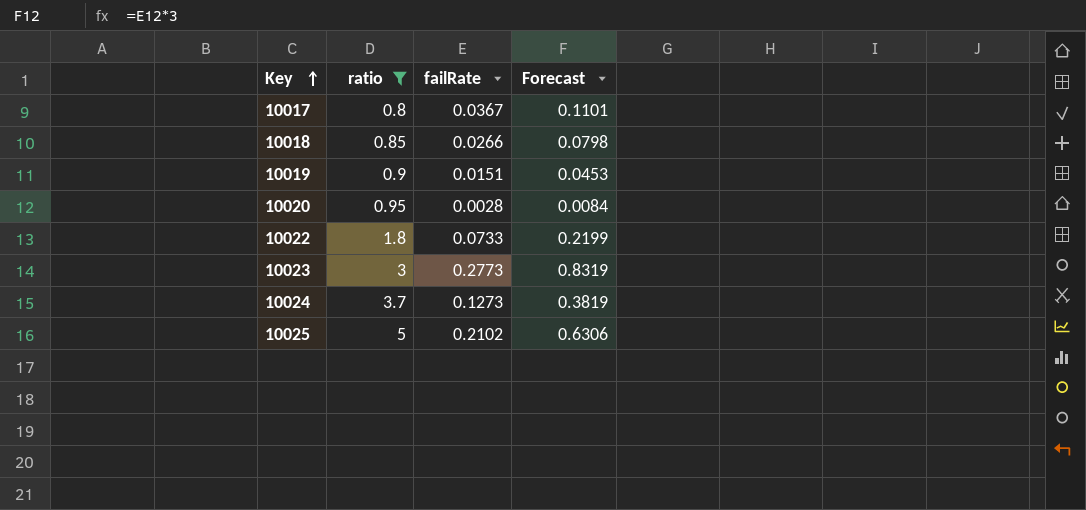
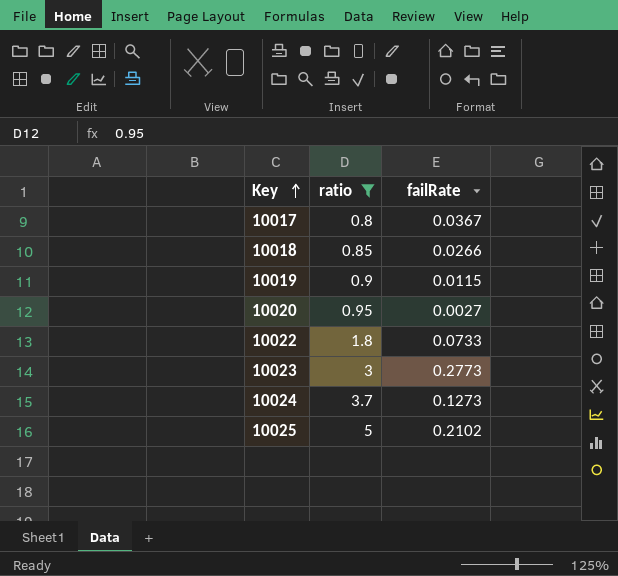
column Forecast | formula: [failRate] * 3 -> none
10019 | failRate: 0.0151 -> 0.0115
10020 | failRate: 0.0028 -> 0.0027

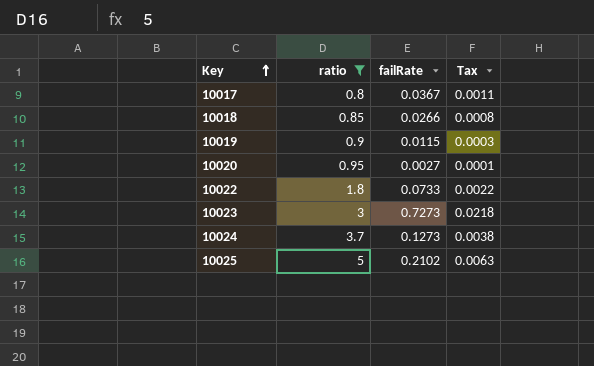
column Tax | formula: none -> [failRate] * 0.03
10023 | failRate: 0.2773 -> 0.7273

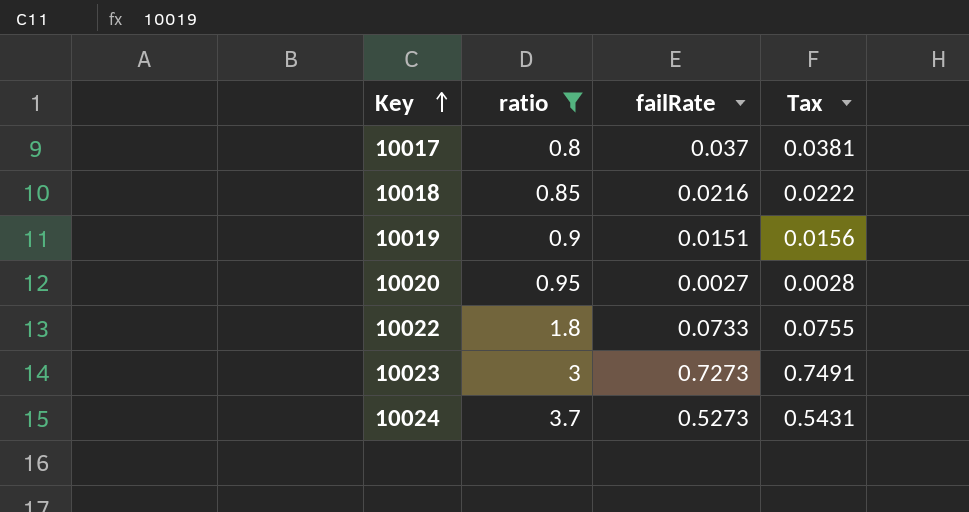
column Tax | formula: [failRate] * 0.03 -> [failRate] * 1.03
row 10025: 5 | 0.2102 | 0.0063 -> none
10017 | failRate: 0.0367 -> 0.037
10018 | failRate: 0.0266 -> 0.0216
10019 | failRate: 0.0115 -> 0.0151
10024 | failRate: 0.1273 -> 0.5273

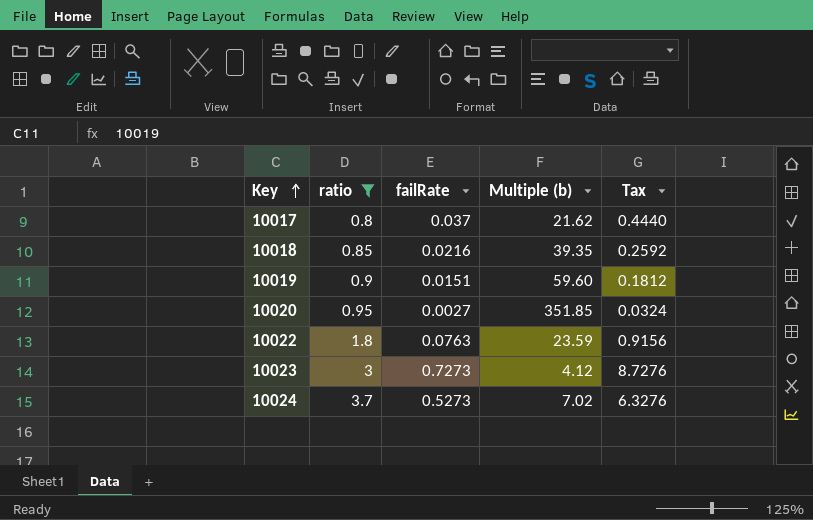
column Multiple (b) | formula: none -> [ratio] / [failRate]
column Tax | formula: [failRate] * 1.03 -> [failRate] * 12
10022 | failRate: 0.0733 -> 0.0763

